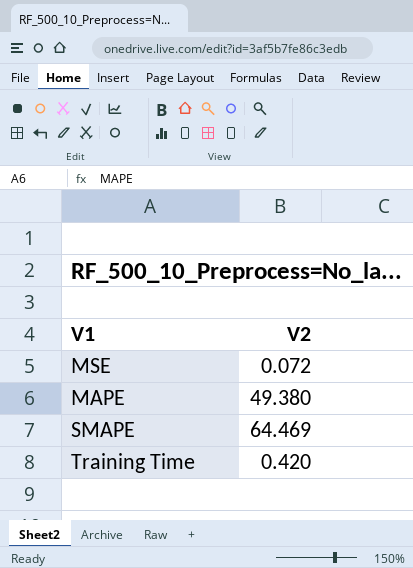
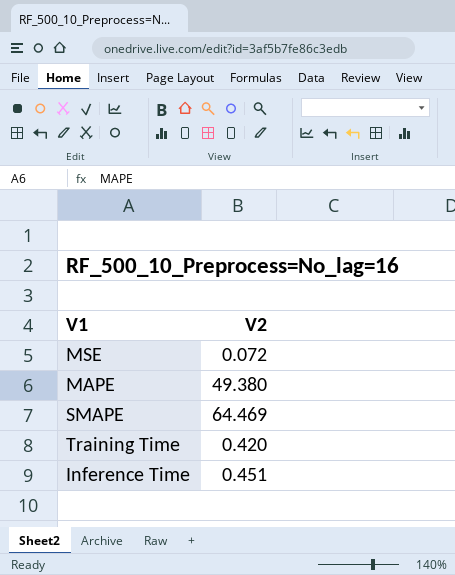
row Inference Time: none -> 0.451

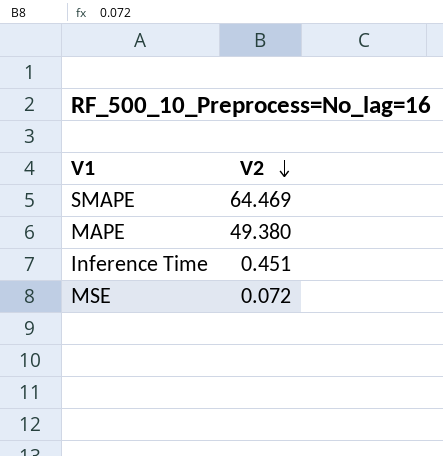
row order: none -> V2 descending
row Training Time: 0.420 -> none

